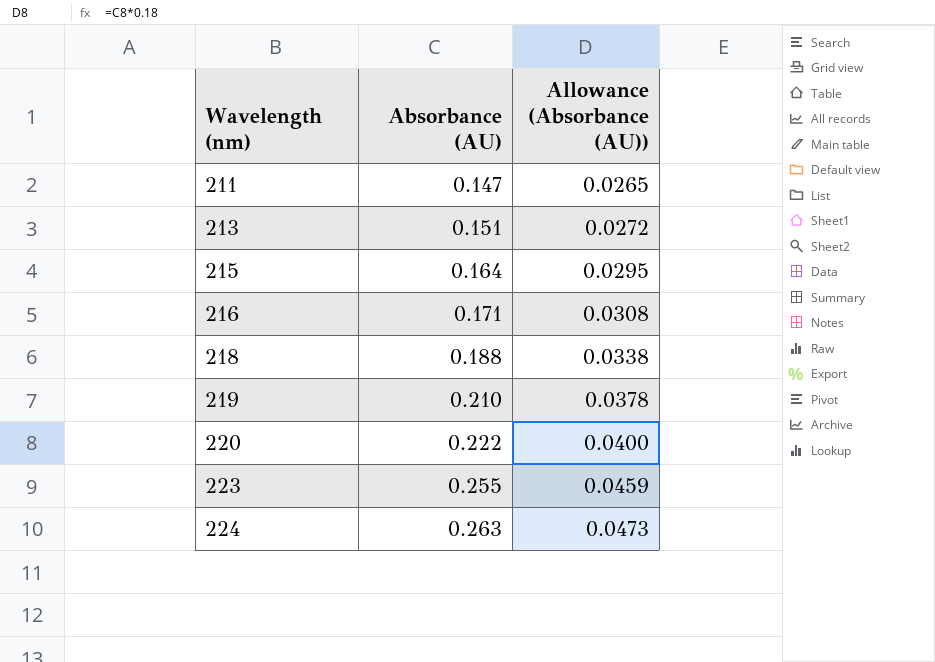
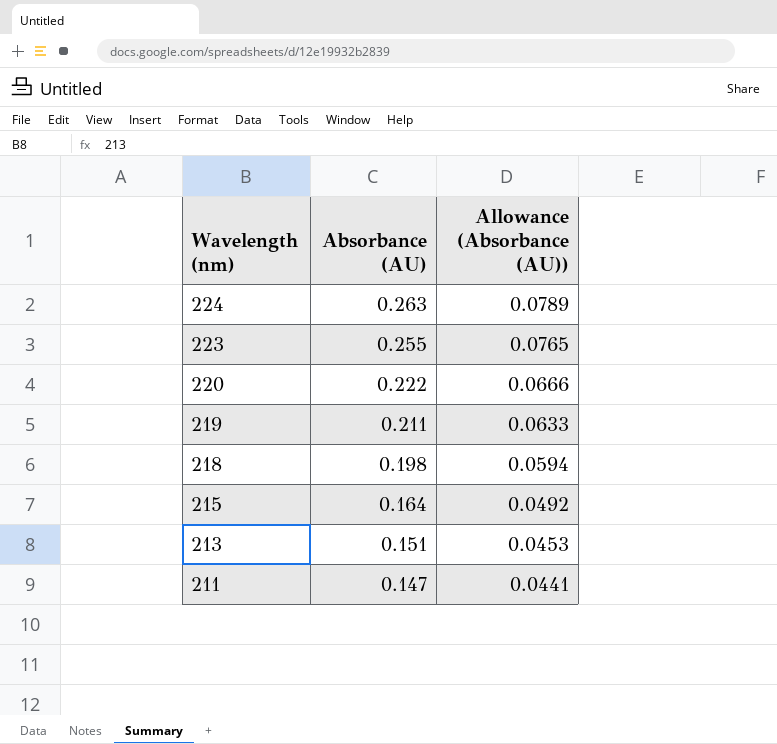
row order: Wavelength (nm) ascending -> Wavelength (nm) descending
column Allowance (Absorbance (AU)) | formula: [Absorbance (AU)] * 0.18 -> [Absorbance (AU)] * 0.3
row 216: 0.171 | 0.0308 -> none
219 | Absorbance (AU): 0.210 -> 0.211
218 | Absorbance (AU): 0.188 -> 0.198

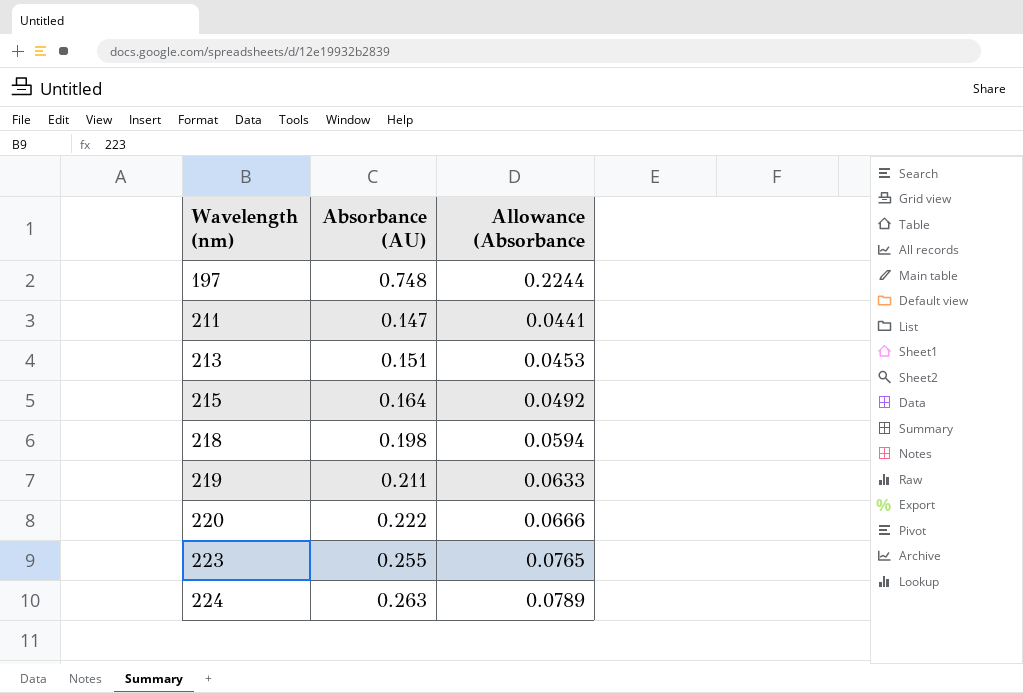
row order: Wavelength (nm) descending -> Wavelength (nm) ascending
column name: Allowance (Absorbance (AU)) -> Allowance (Absorbance
row 197: none -> 0.748 | 0.2244

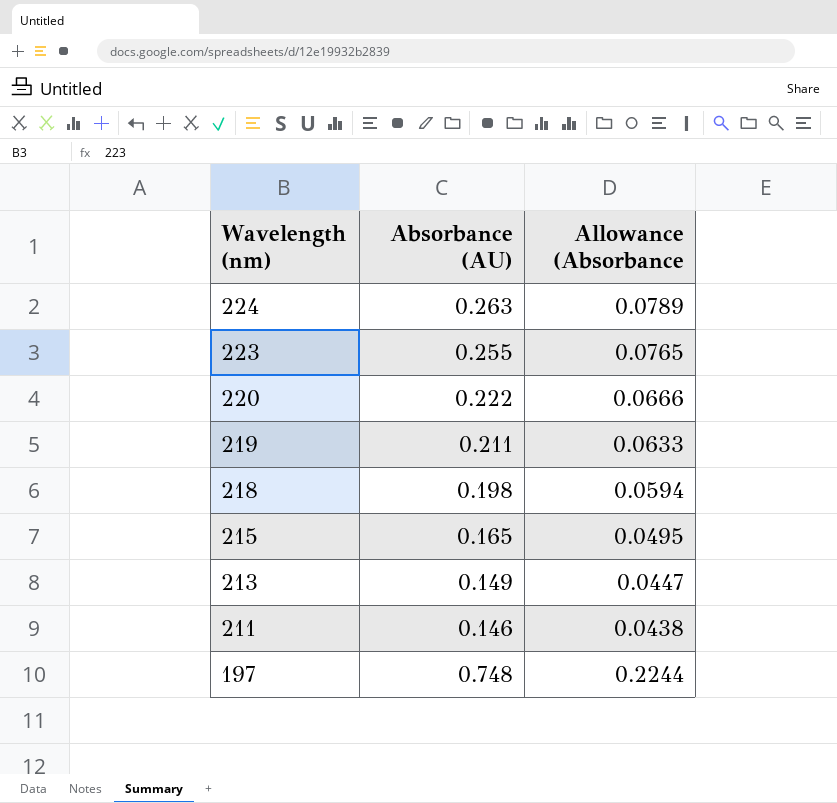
row order: Wavelength (nm) ascending -> Wavelength (nm) descending
215 | Absorbance (AU): 0.164 -> 0.165
215 | Allowance (Absorbance: 0.0492 -> 0.0495
213 | Absorbance (AU): 0.151 -> 0.149
213 | Allowance (Absorbance: 0.0453 -> 0.0447
211 | Absorbance (AU): 0.147 -> 0.146
211 | Allowance (Absorbance: 0.0441 -> 0.0438

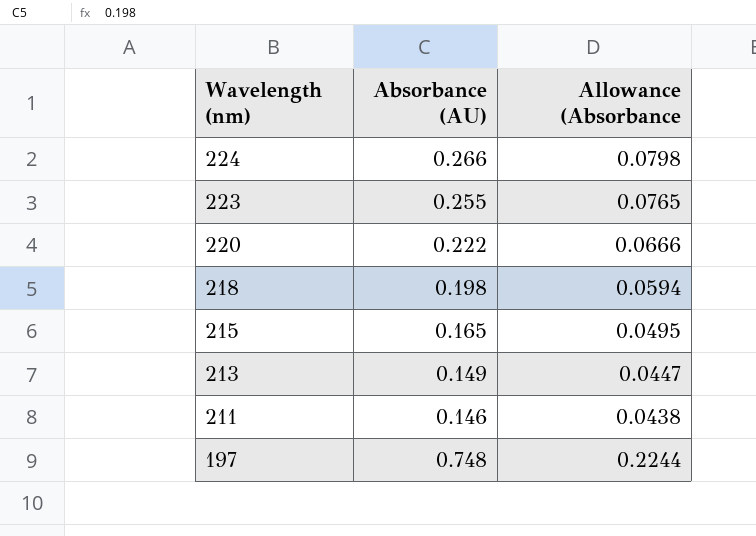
row 219: 0.211 | 0.0633 -> none
224 | Absorbance (AU): 0.263 -> 0.266
224 | Allowance (Absorbance: 0.0789 -> 0.0798

